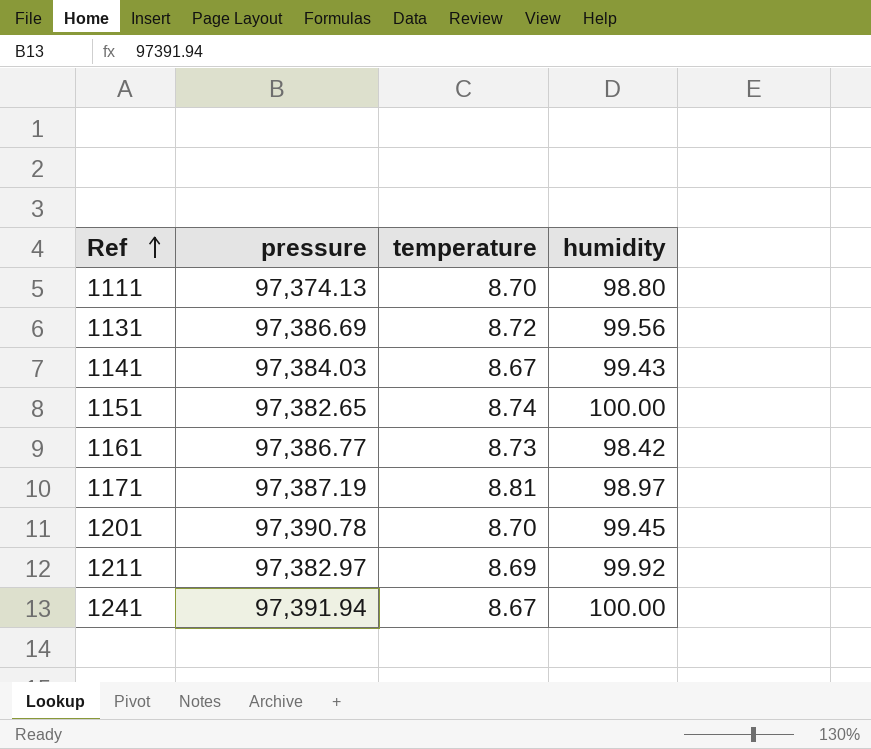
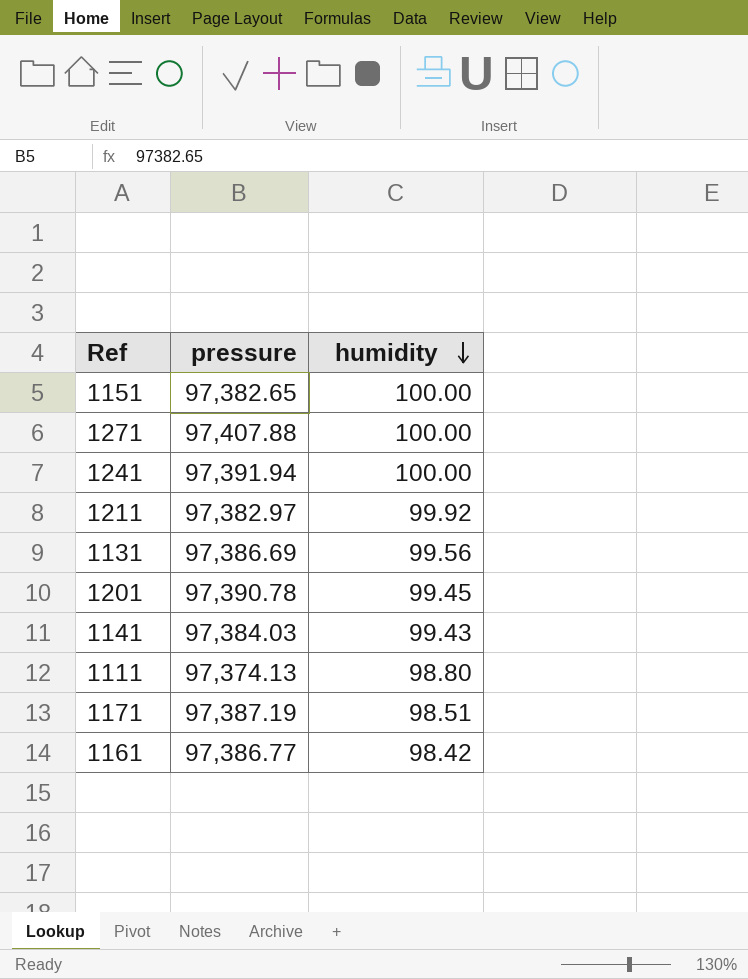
row order: Ref ascending -> humidity descending
column temperature | position: 3 -> none
row 1271: none -> 97,407.88 | 100.00
1171 | humidity: 98.97 -> 98.51

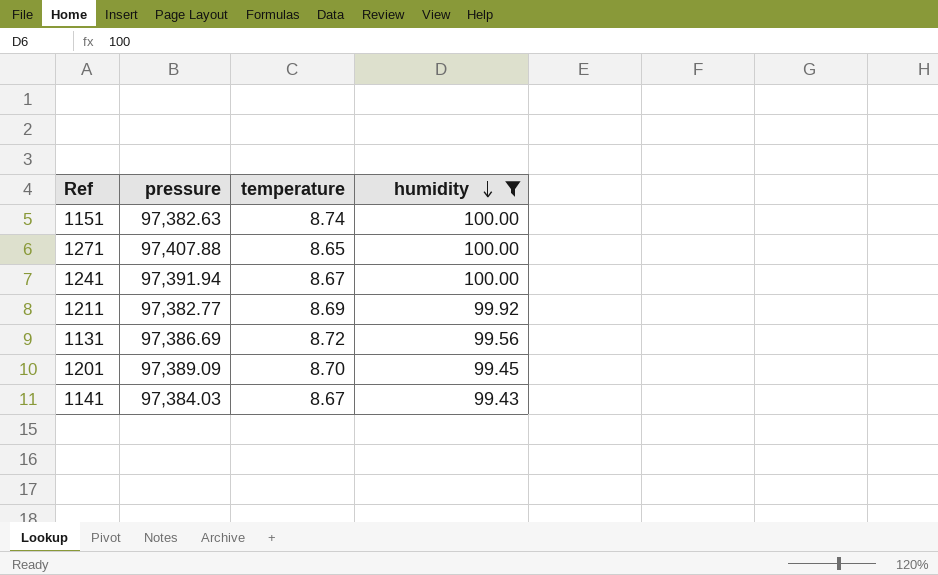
filter: none -> humidity >= 99.43
column temperature | position: none -> 3
1151 | pressure: 97,382.65 -> 97,382.63
1211 | pressure: 97,382.97 -> 97,382.77
1201 | pressure: 97,390.78 -> 97,389.09

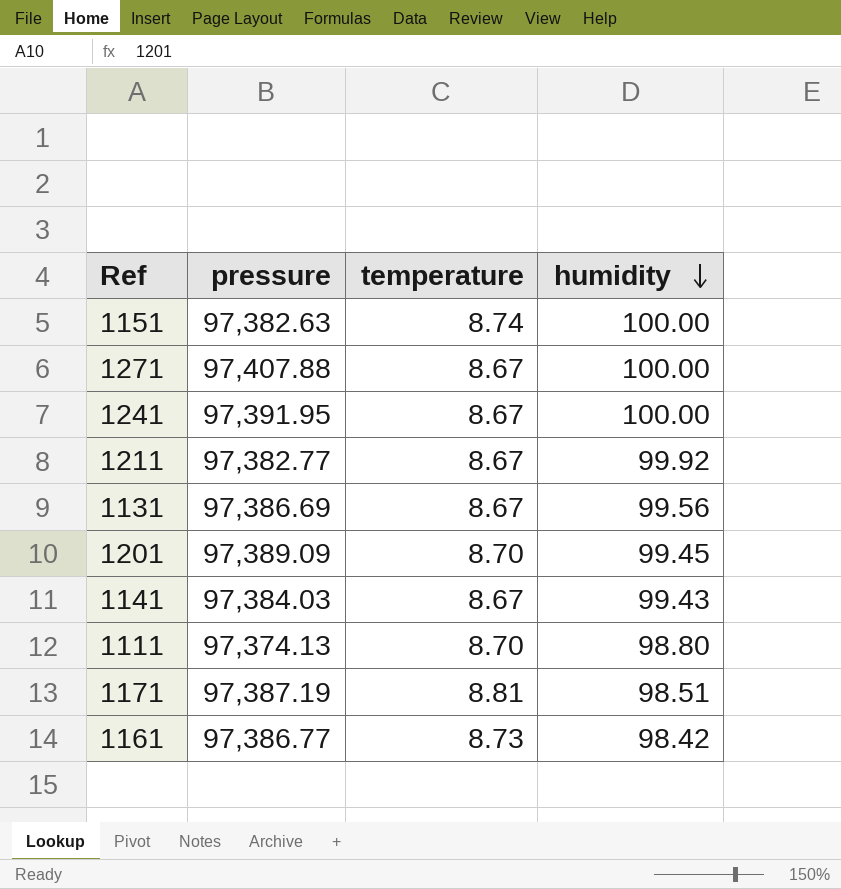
filter: humidity >= 99.43 -> none
1271 | temperature: 8.65 -> 8.67
1241 | pressure: 97,391.94 -> 97,391.95
1211 | temperature: 8.69 -> 8.67
1131 | temperature: 8.72 -> 8.67

